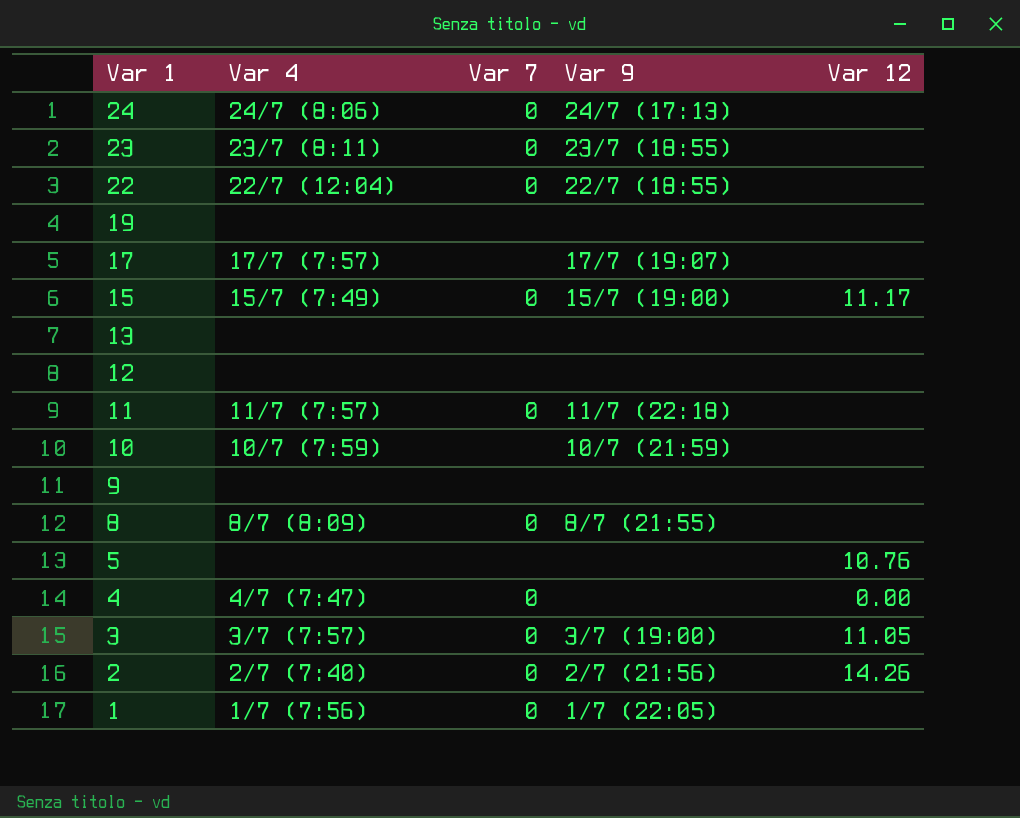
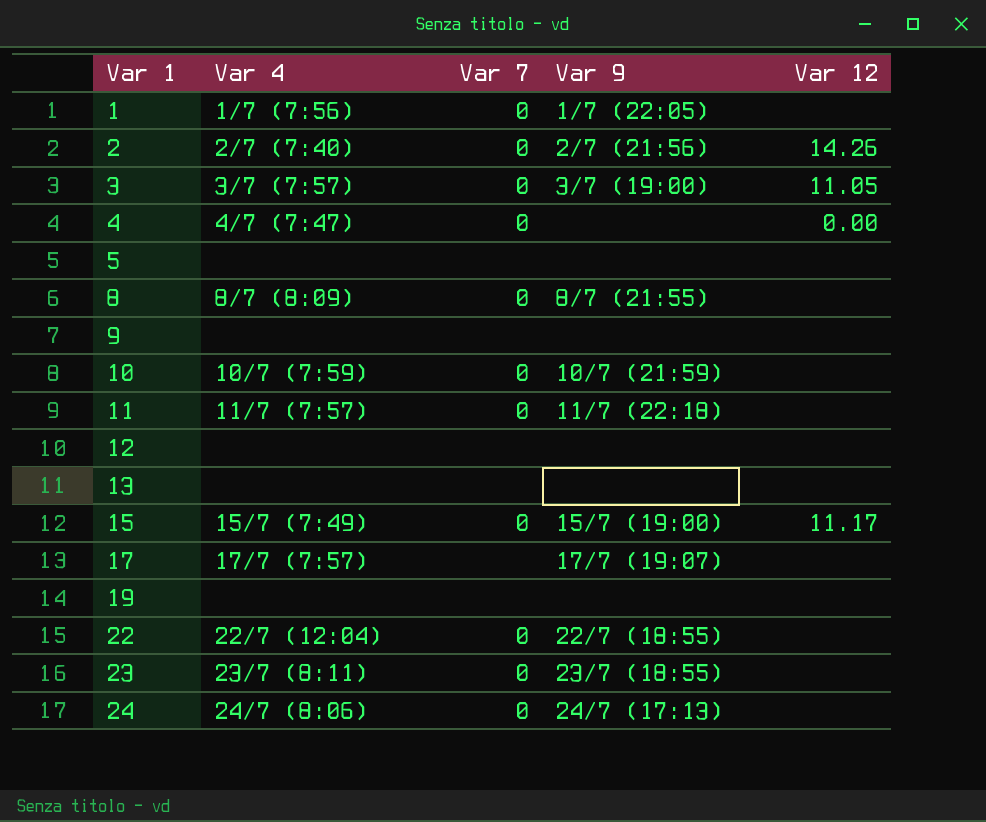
row order: Var 1 descending -> Var 1 ascending
5 | Var 12: 10.76 -> none
10 | Var 7: none -> 0

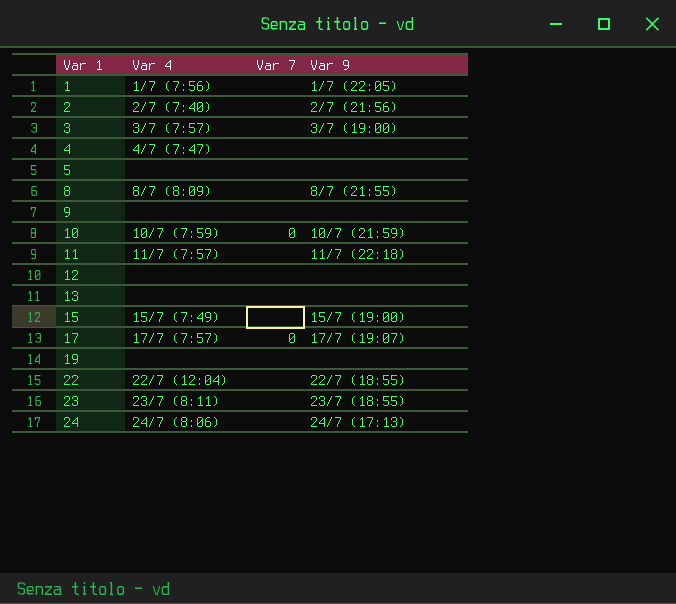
column Var 12 | position: 5 -> none
1 | Var 7: 0 -> none
2 | Var 7: 0 -> none
3 | Var 7: 0 -> none
4 | Var 7: 0 -> none
8 | Var 7: 0 -> none
11 | Var 7: 0 -> none
15 | Var 7: 0 -> none
17 | Var 7: none -> 0
22 | Var 7: 0 -> none
23 | Var 7: 0 -> none
24 | Var 7: 0 -> none

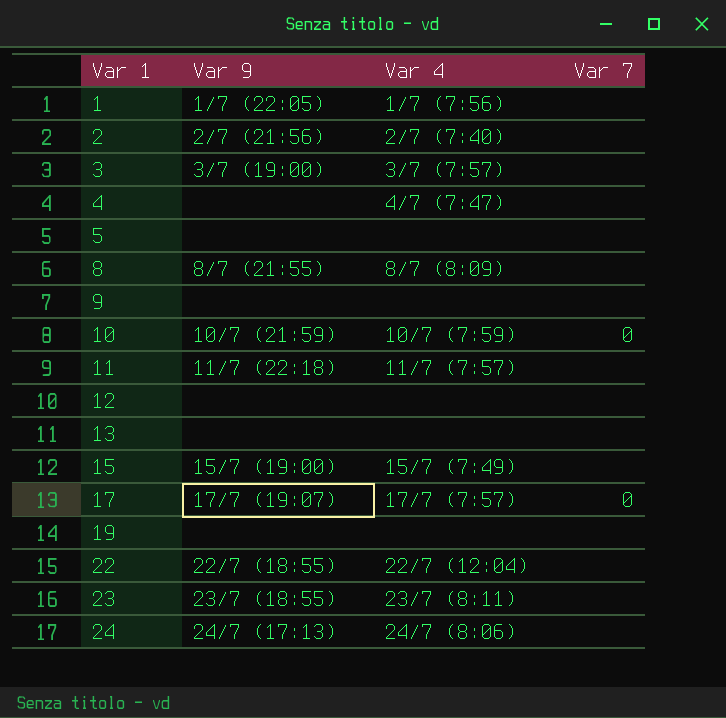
column Var 9 | position: 4 -> 2

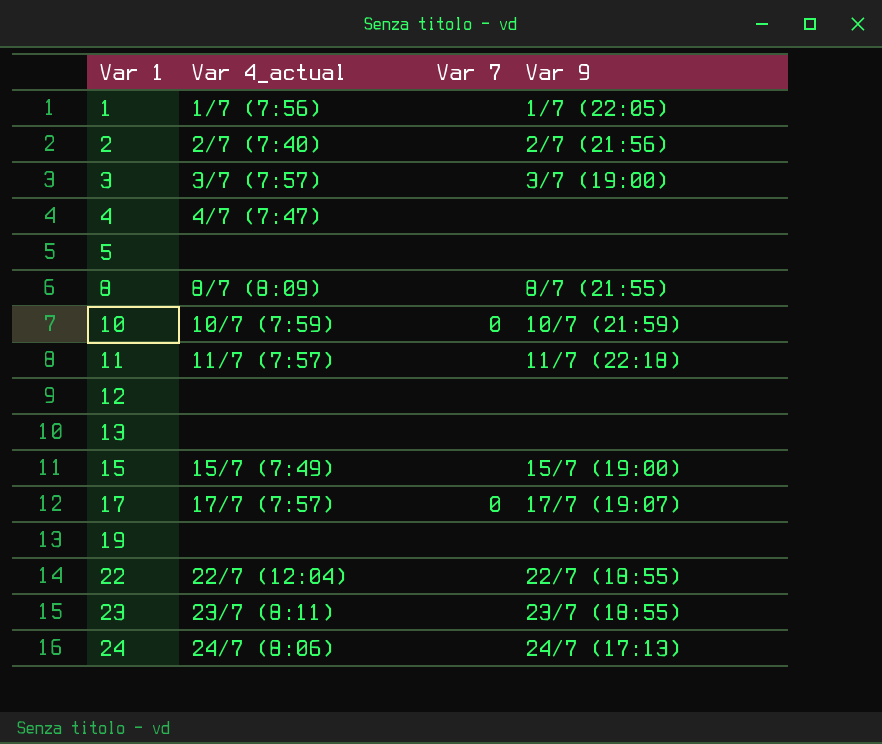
column name: Var 4 -> Var 4_actual
column Var 9 | position: 2 -> 4
row 9: none | none | none -> none

